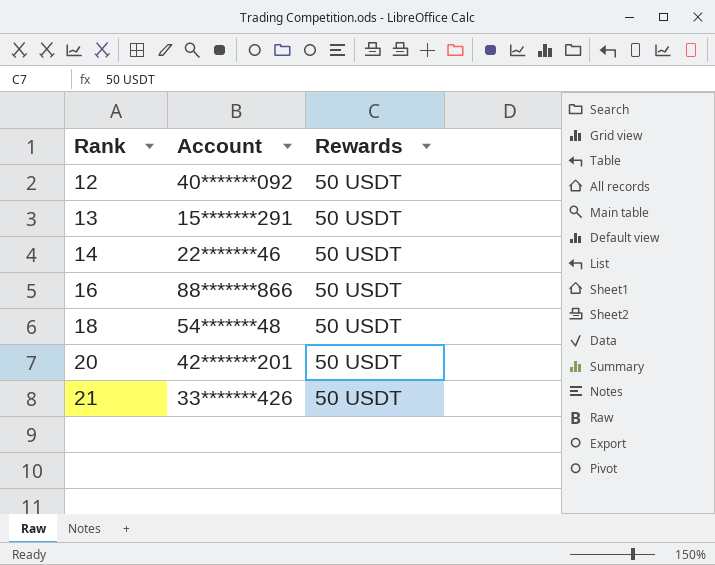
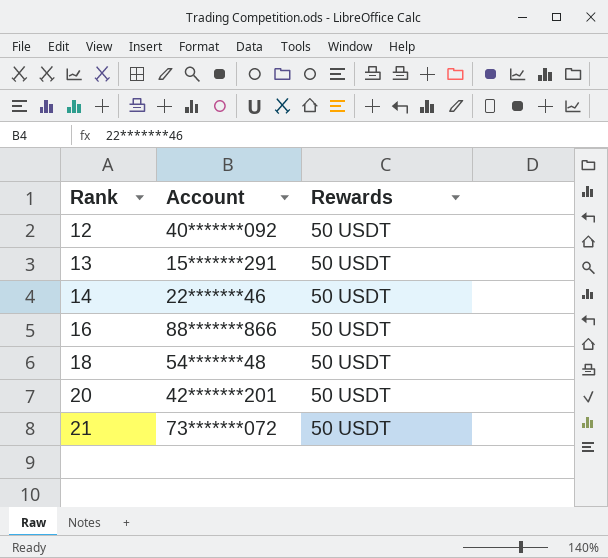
21 | Account: 33*******426 -> 73*******072

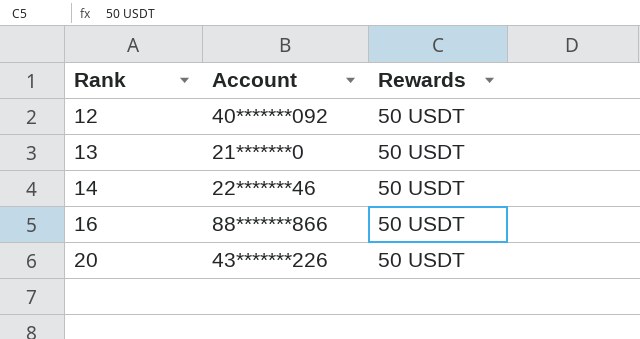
row 18: 54*******48 | 50 USDT -> none
row 21: 73*******072 | 50 USDT -> none
13 | Account: 15*******291 -> 21*******0
20 | Account: 42*******201 -> 43*******226

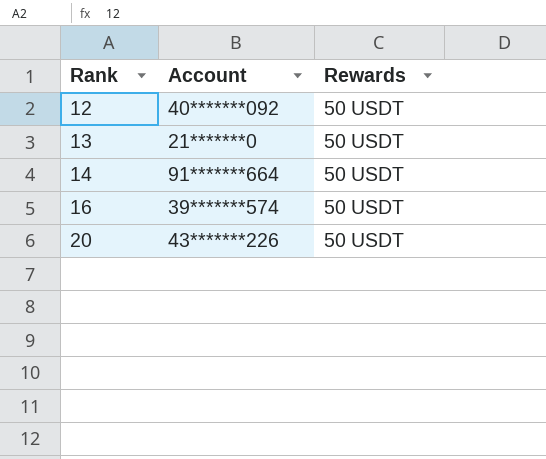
14 | Account: 22*******46 -> 91*******664
16 | Account: 88*******866 -> 39*******574

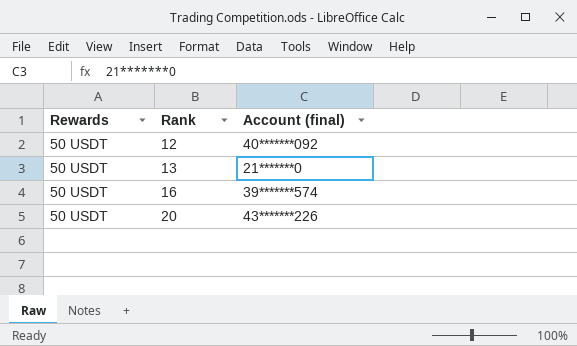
column Rewards | position: 3 -> 1
column name: Account -> Account (final)
row 14: 91*******664 | 50 USDT -> none

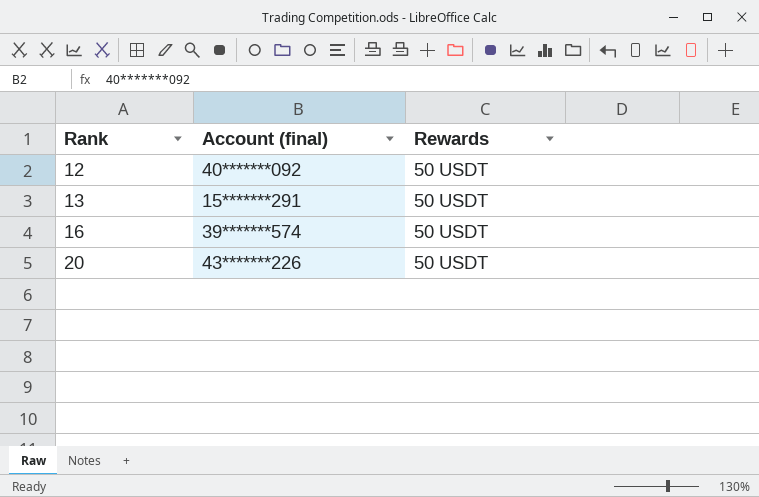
column Rewards | position: 1 -> 3
13 | Account (final): 21*******0 -> 15*******291

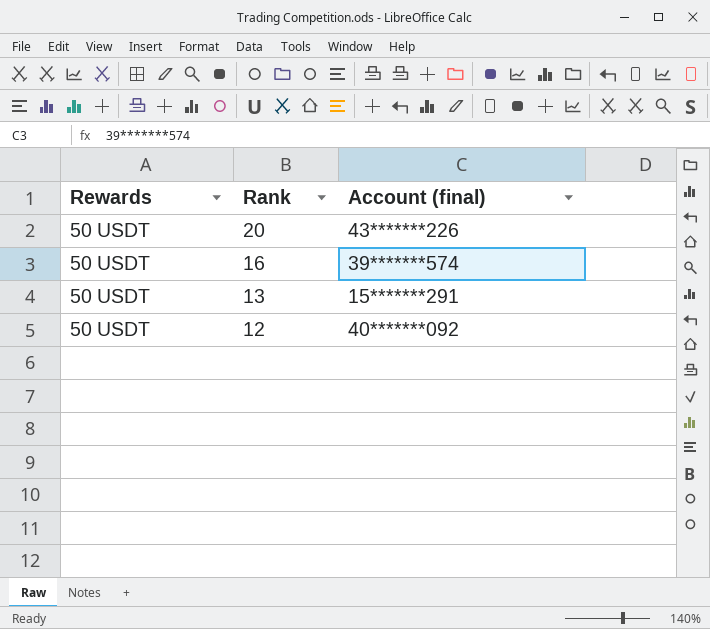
row order: Rank ascending -> Rank descending
column Rewards | position: 3 -> 1

